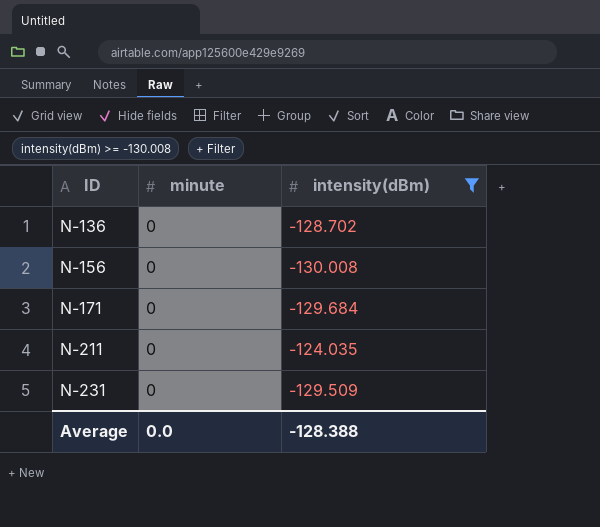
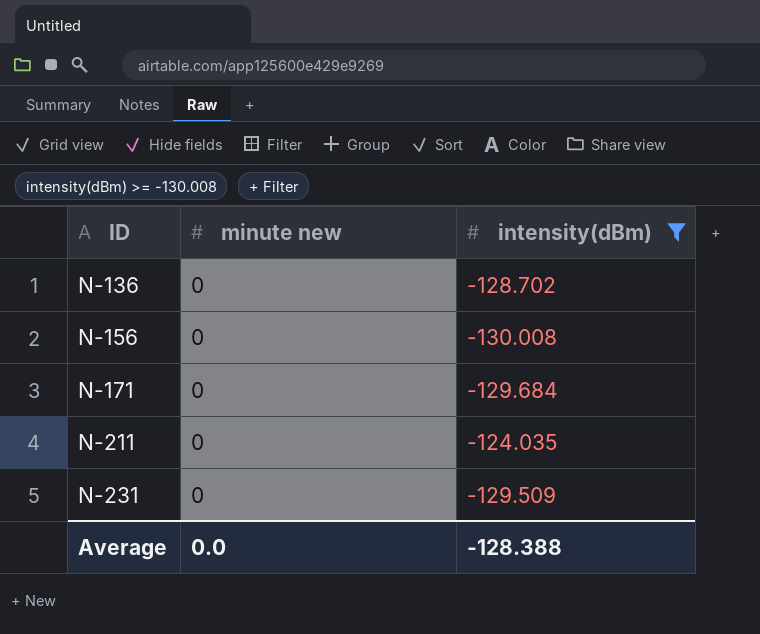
column name: minute -> minute new

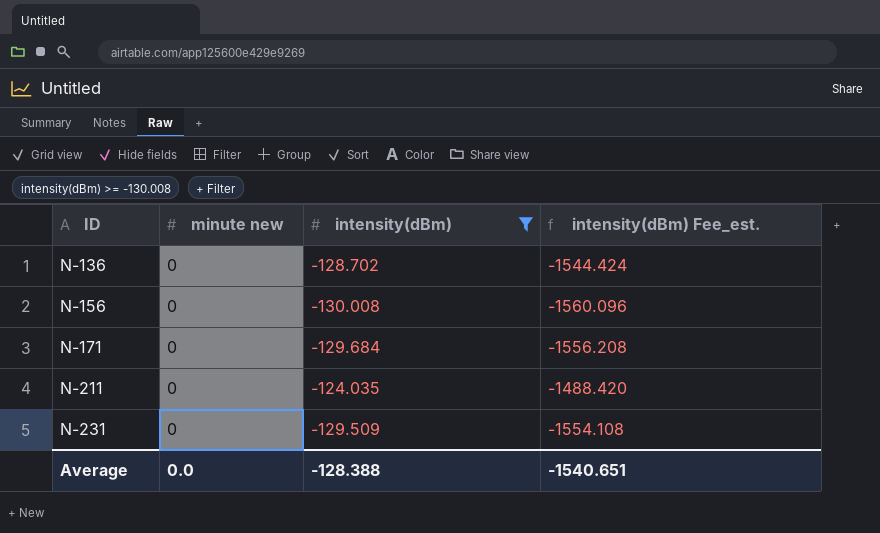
column intensity(dBm) Fee_est. | formula: none -> [intensity(dBm)] * 12

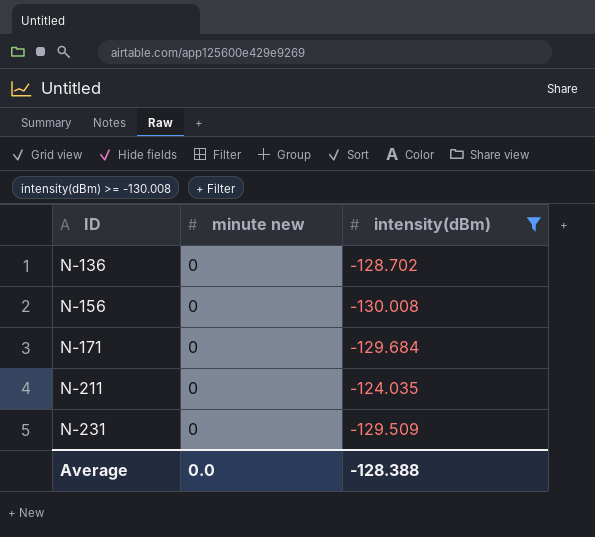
column intensity(dBm) Fee_est. | formula: [intensity(dBm)] * 12 -> none

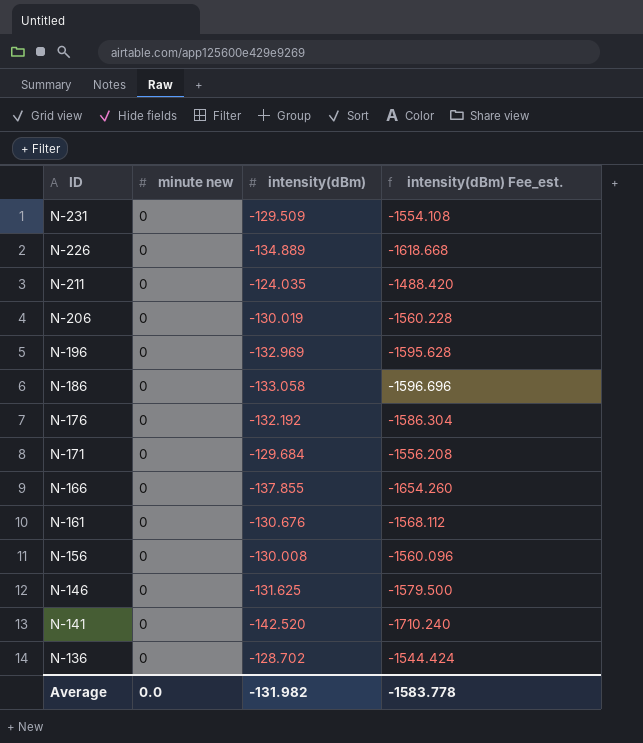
filter: intensity(dBm) >= -130.008 -> none
row order: ID ascending -> ID descending
column intensity(dBm) Fee_est. | formula: none -> [intensity(dBm)] * 12
Average | intensity(dBm): -128.388 -> -131.982

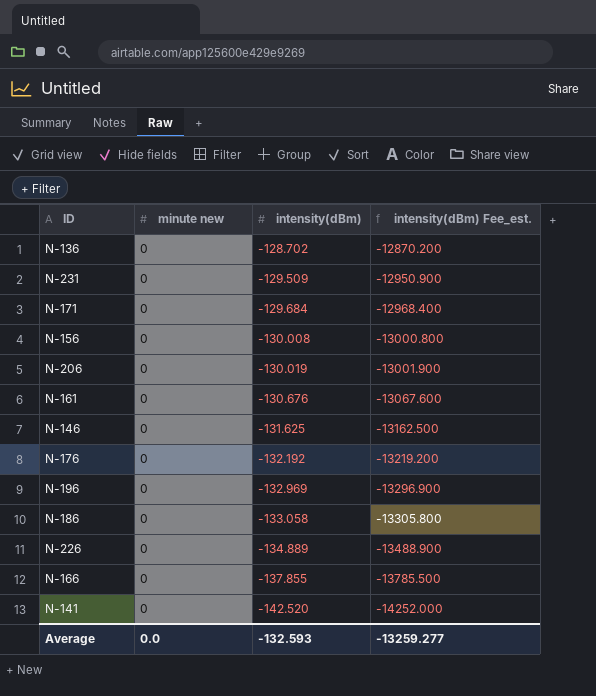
row order: ID descending -> intensity(dBm) descending
column intensity(dBm) Fee_est. | formula: [intensity(dBm)] * 12 -> [intensity(dBm)] * 100
row N-211: 0 | -124.035 | -1488.420 -> none
Average | intensity(dBm): -131.982 -> -132.593
Average | intensity(dBm) Fee_est.: -1583.778 -> -13259.277

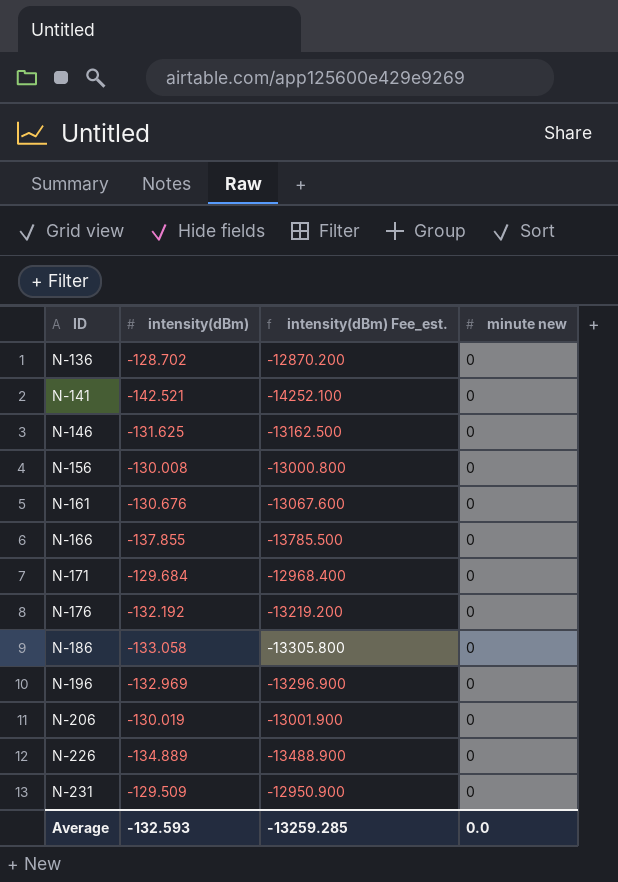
row order: intensity(dBm) descending -> ID ascending
column minute new | position: 2 -> 4
N-141 | intensity(dBm): -142.520 -> -142.521
N-141 | intensity(dBm) Fee_est.: -14252.000 -> -14252.100
Average | intensity(dBm) Fee_est.: -13259.277 -> -13259.285

